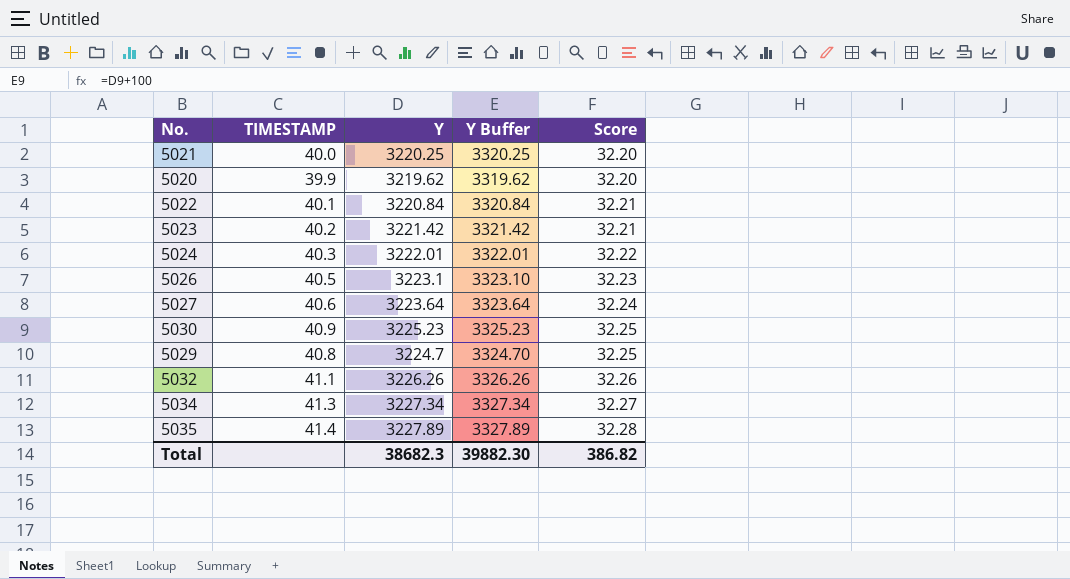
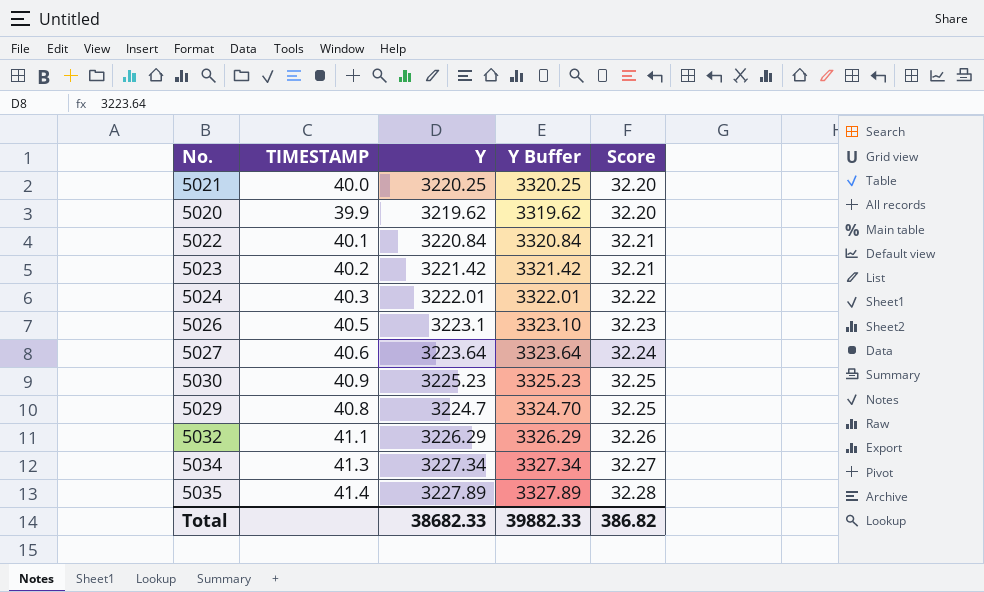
5032 | Y: 3226.26 -> 3226.29
5032 | Y Buffer: 3326.26 -> 3326.29
Total | Y: 38682.3 -> 38682.33
Total | Y Buffer: 39882.30 -> 39882.33

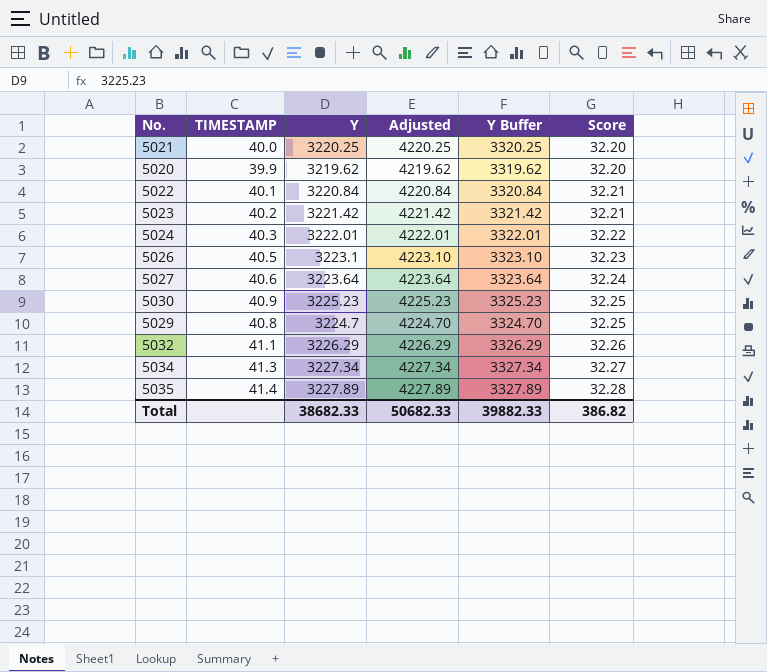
column Adjusted | formula: none -> [Y] + 1000

